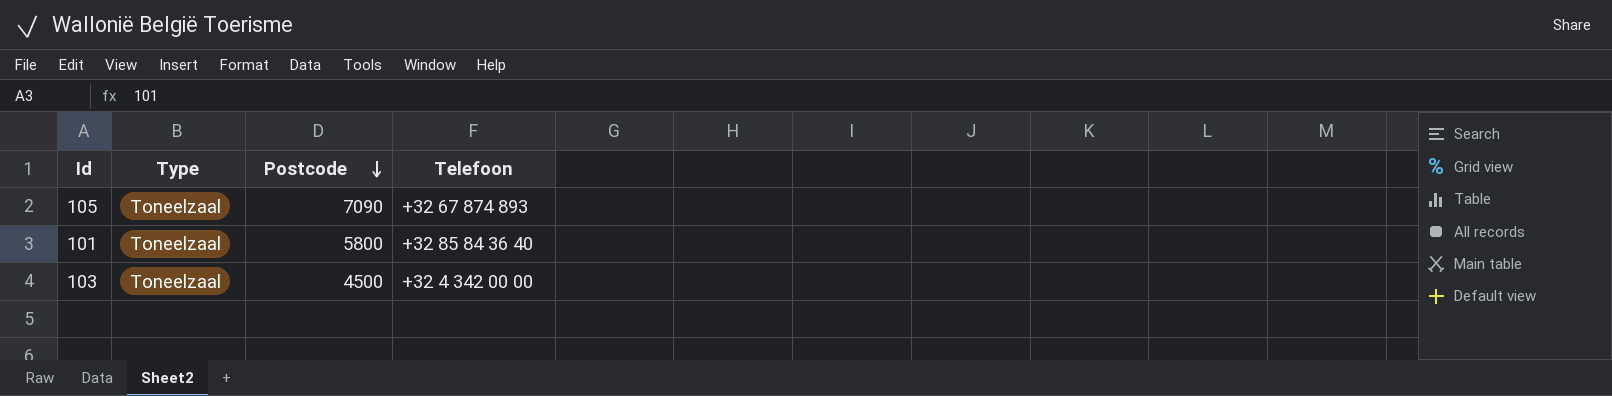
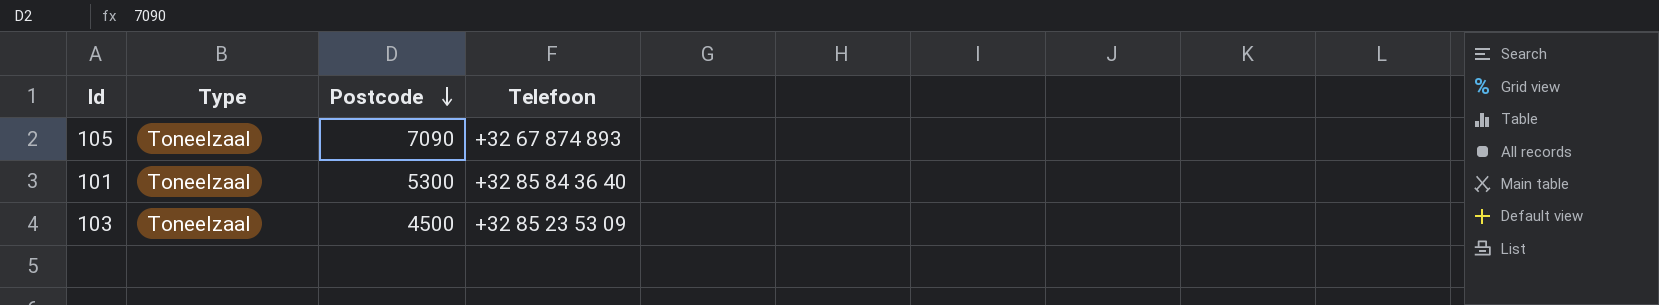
101 | Postcode: 5800 -> 5300
103 | Telefoon: +32 4 342 00 00 -> +32 85 23 53 09

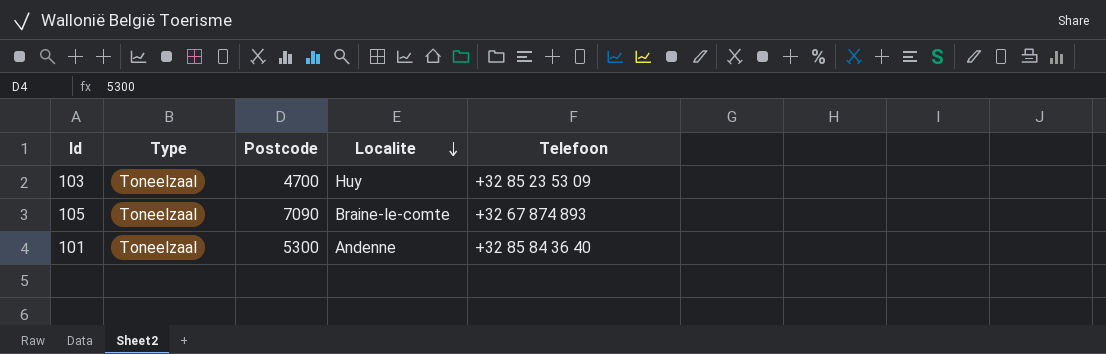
row order: Postcode descending -> Localite descending
column Localite | position: none -> 4
103 | Postcode: 4500 -> 4700

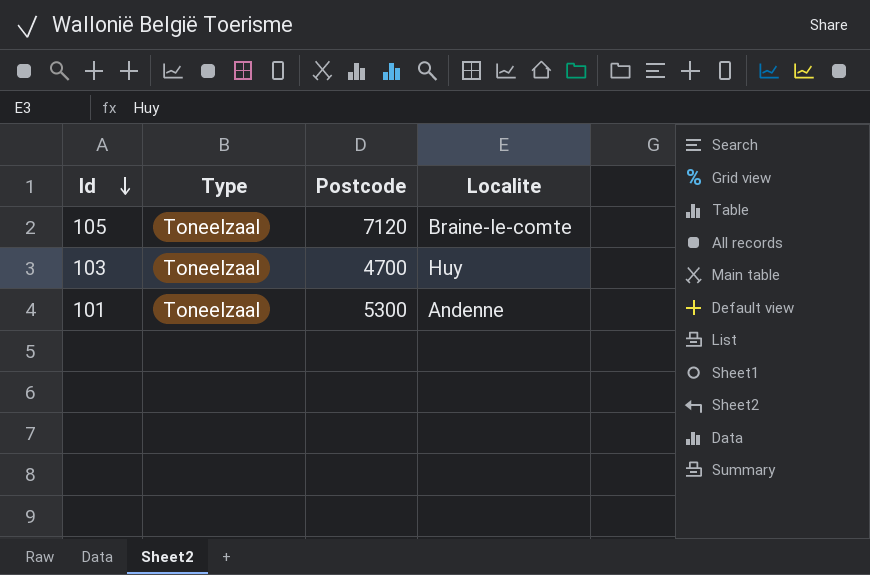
row order: Localite descending -> Id descending
column Telefoon | position: 5 -> none
105 | Postcode: 7090 -> 7120

